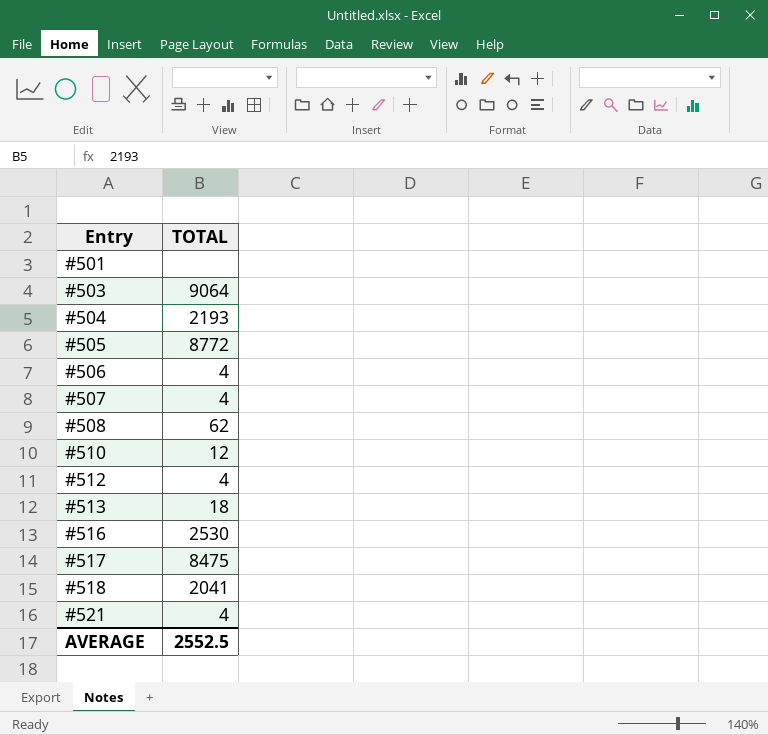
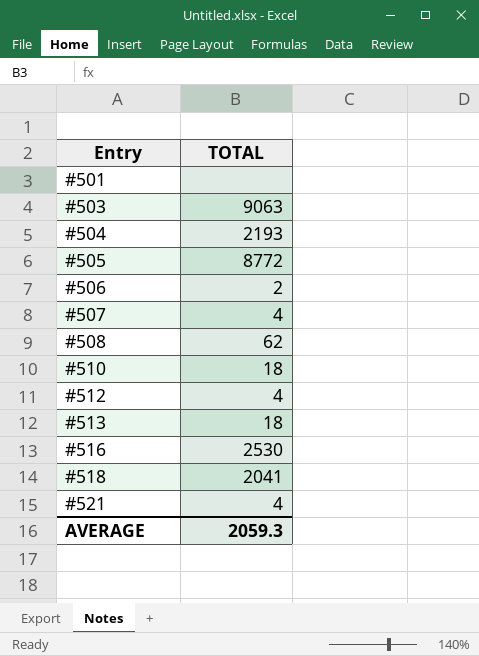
row #517: 8475 -> none
#503 | TOTAL: 9064 -> 9063
#506 | TOTAL: 4 -> 2
#510 | TOTAL: 12 -> 18
AVERAGE | TOTAL: 2552.5 -> 2059.3

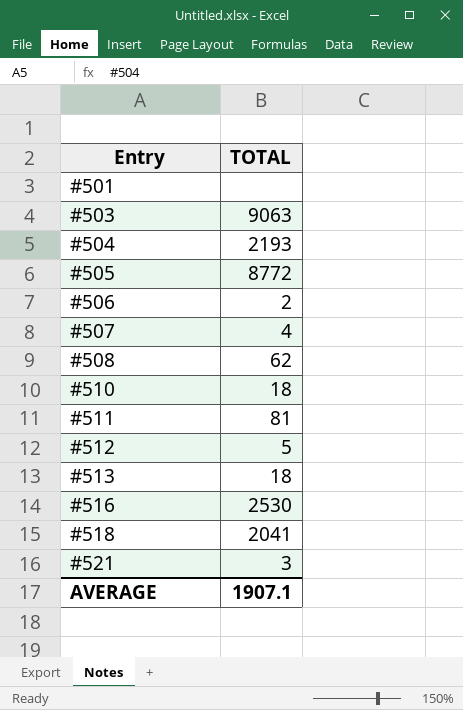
row #511: none -> 81
#512 | TOTAL: 4 -> 5
#521 | TOTAL: 4 -> 3
AVERAGE | TOTAL: 2059.3 -> 1907.1

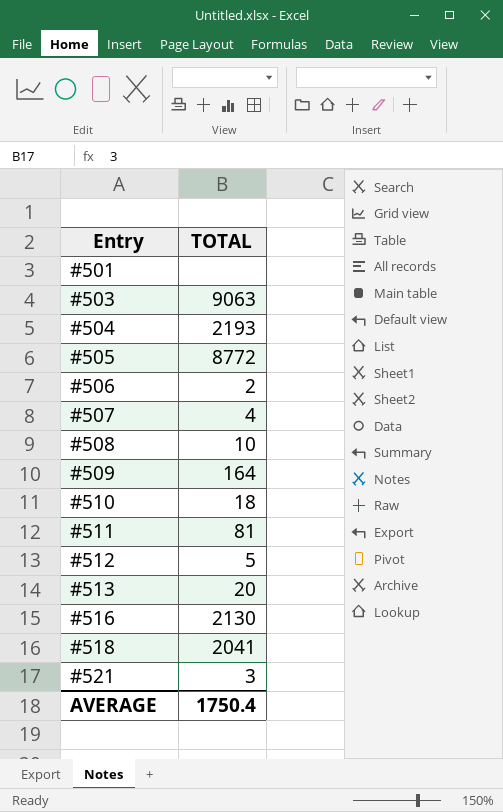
#508 | TOTAL: 62 -> 10
row #509: none -> 164
#513 | TOTAL: 18 -> 20
#516 | TOTAL: 2530 -> 2130
AVERAGE | TOTAL: 1907.1 -> 1750.4

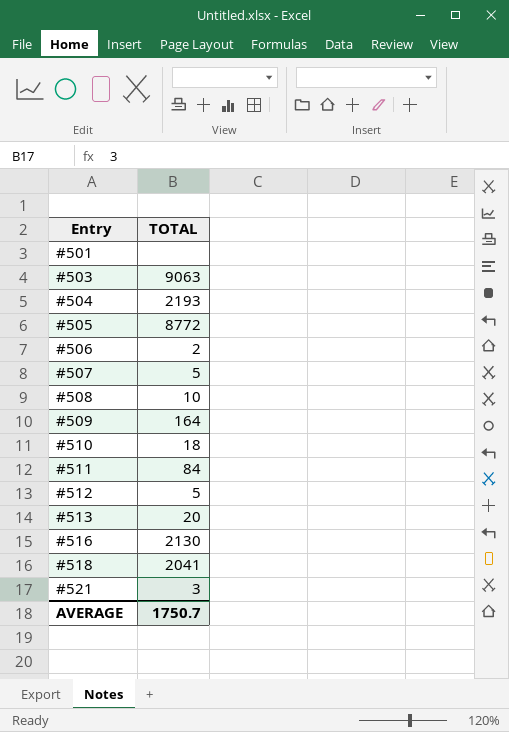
#507 | TOTAL: 4 -> 5
#511 | TOTAL: 81 -> 84
AVERAGE | TOTAL: 1750.4 -> 1750.7

